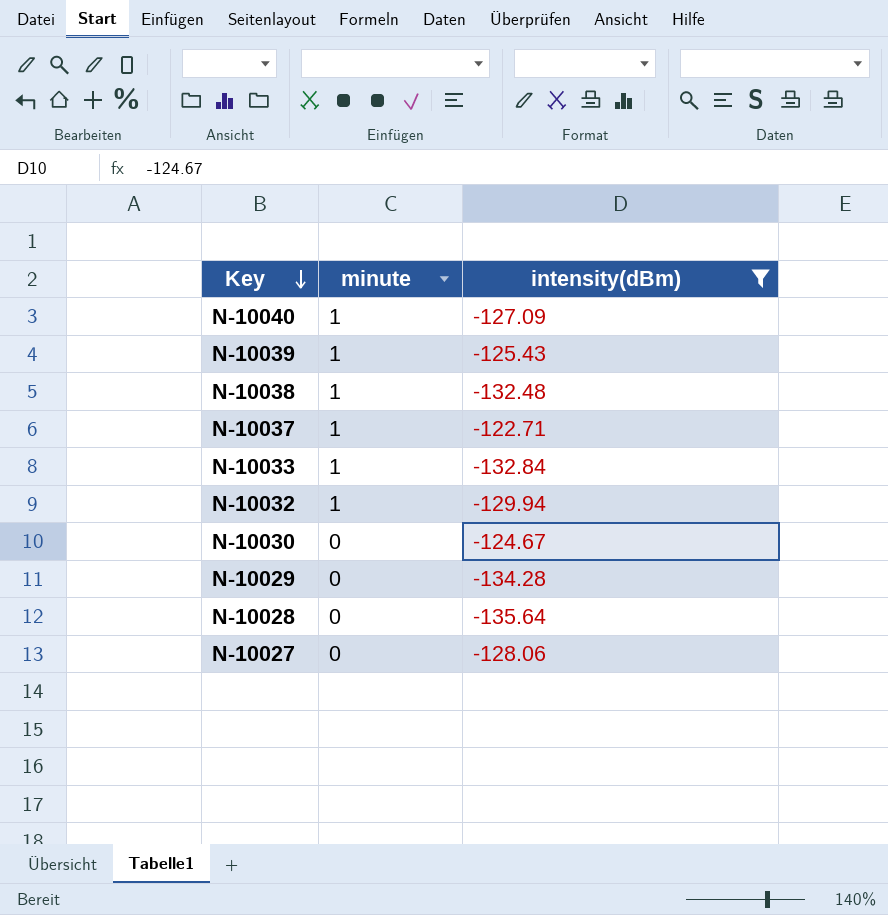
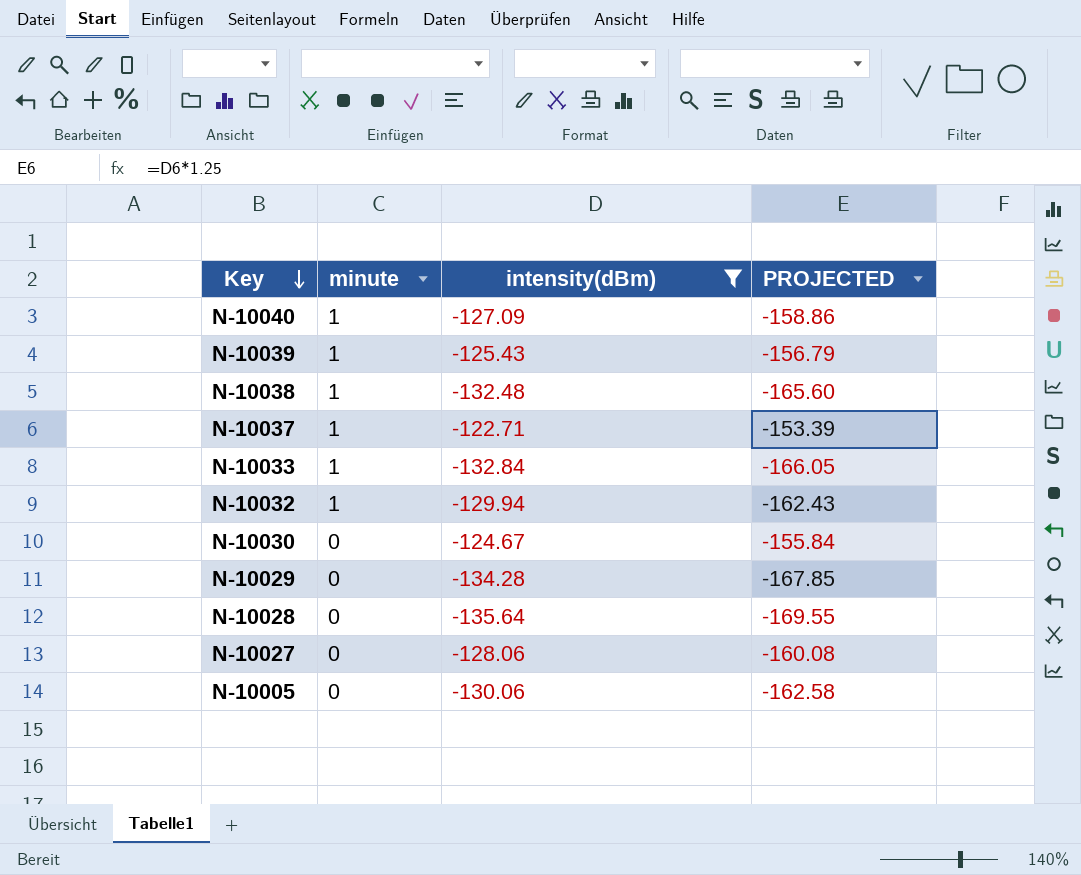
column PROJECTED | formula: none -> [intensity(dBm)] * 1.25
row N-10005: none -> 0 | -130.06 | -162.58

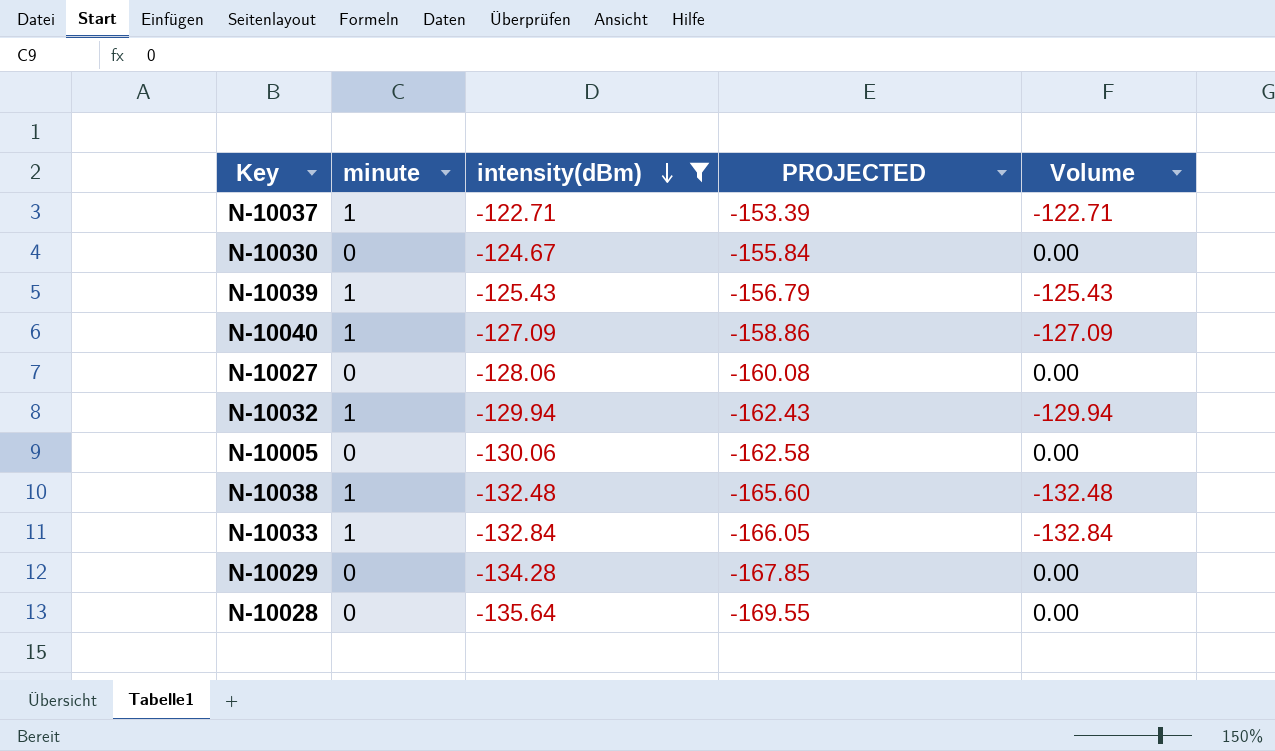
row order: Key descending -> intensity(dBm) descending
column Volume | formula: none -> [minute] * [intensity(dBm)]

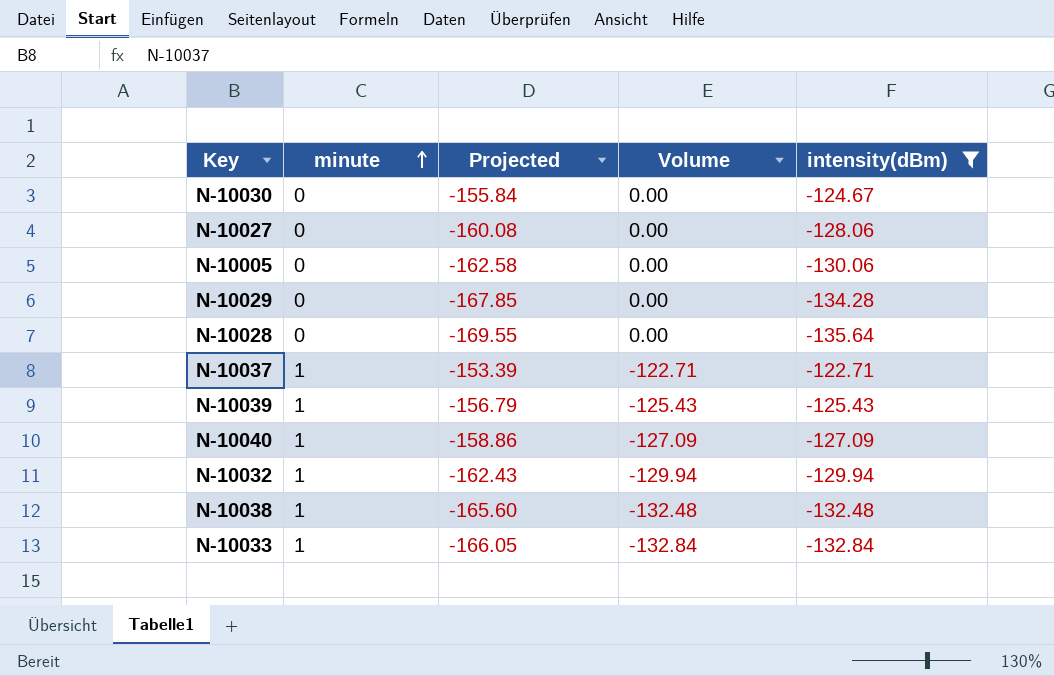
row order: intensity(dBm) descending -> minute ascending
column name: PROJECTED -> Projected
column intensity(dBm) | position: 3 -> 5

